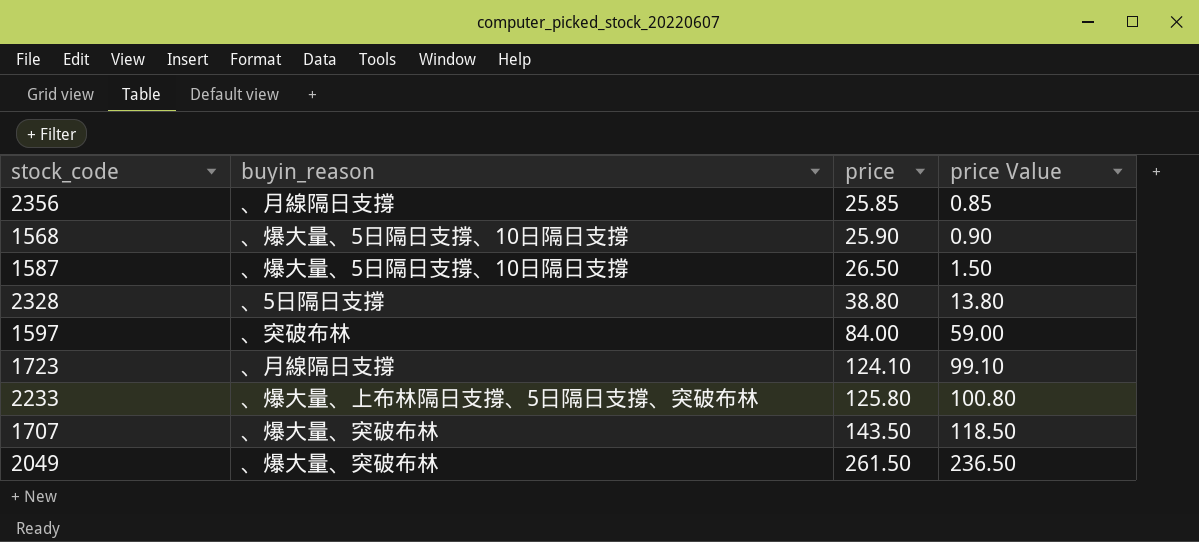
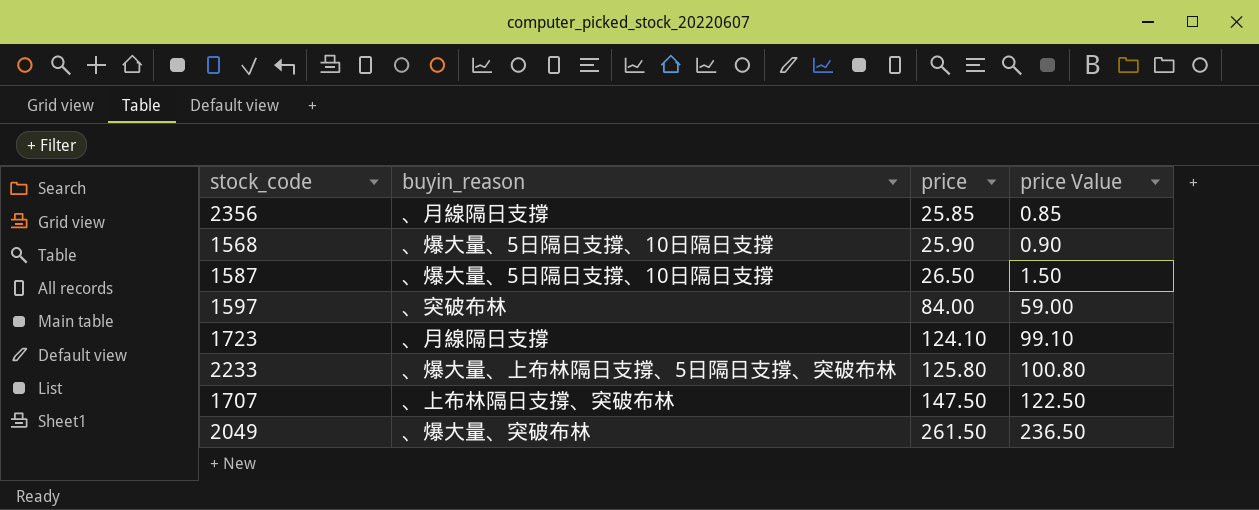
row 2328: 、5日隔日支撐 | 38.80 | 13.80 -> none
1707 | buyin_reason: 、爆大量、突破布林 -> 、上布林隔日支撐、突破布林
1707 | price: 143.50 -> 147.50
1707 | price Value: 118.50 -> 122.50

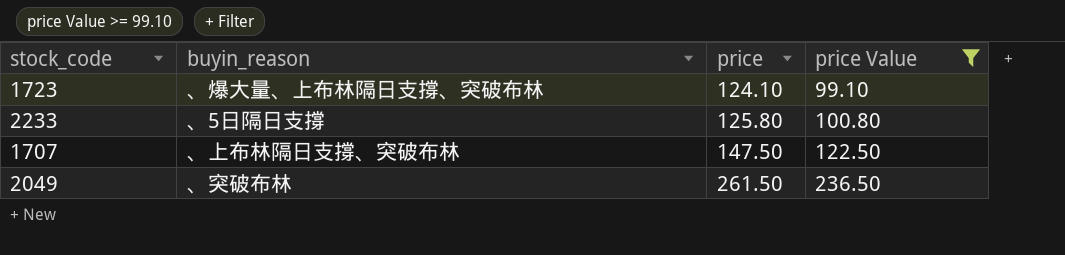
filter: none -> price Value >= 99.10
1723 | buyin_reason: 、月線隔日支撐 -> 、爆大量、上布林隔日支撐、突破布林
2233 | buyin_reason: 、爆大量、上布林隔日支撐、5日隔日支撐、突破布林 -> 、5日隔日支撐
2049 | buyin_reason: 、爆大量、突破布林 -> 、突破布林

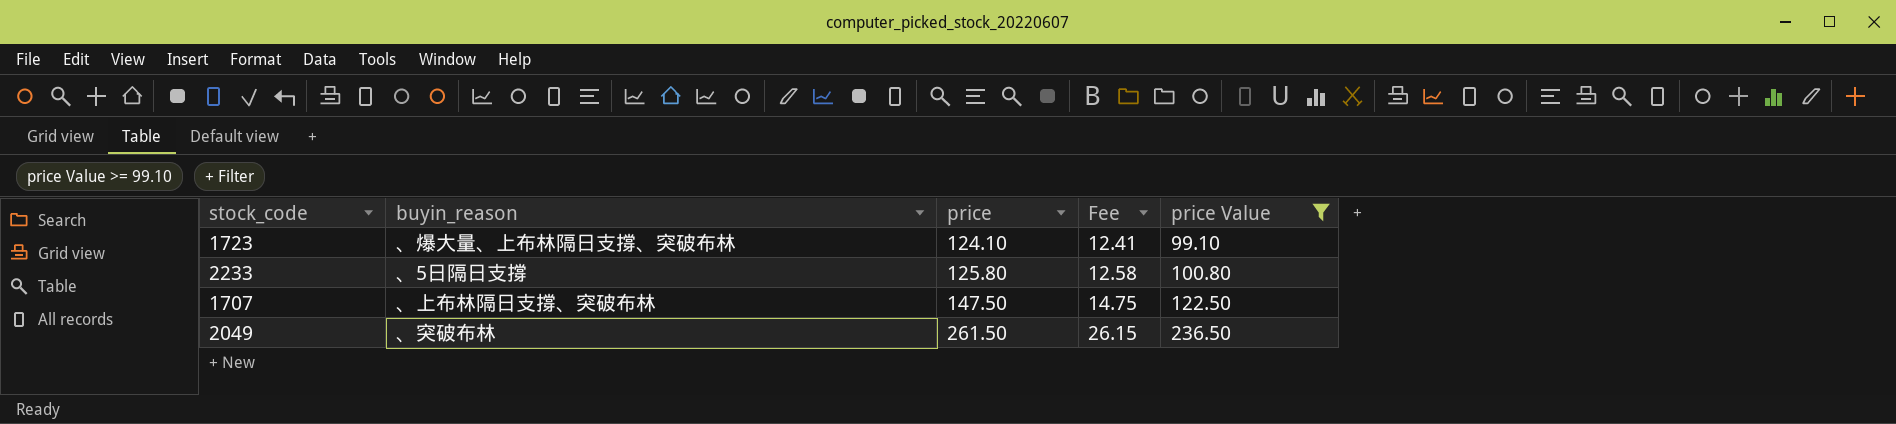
column Fee | formula: none -> [price] * 0.1

